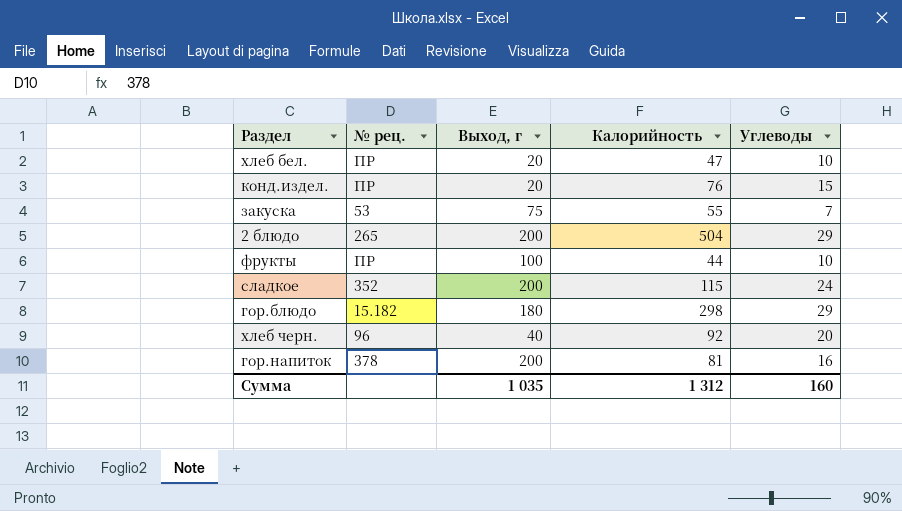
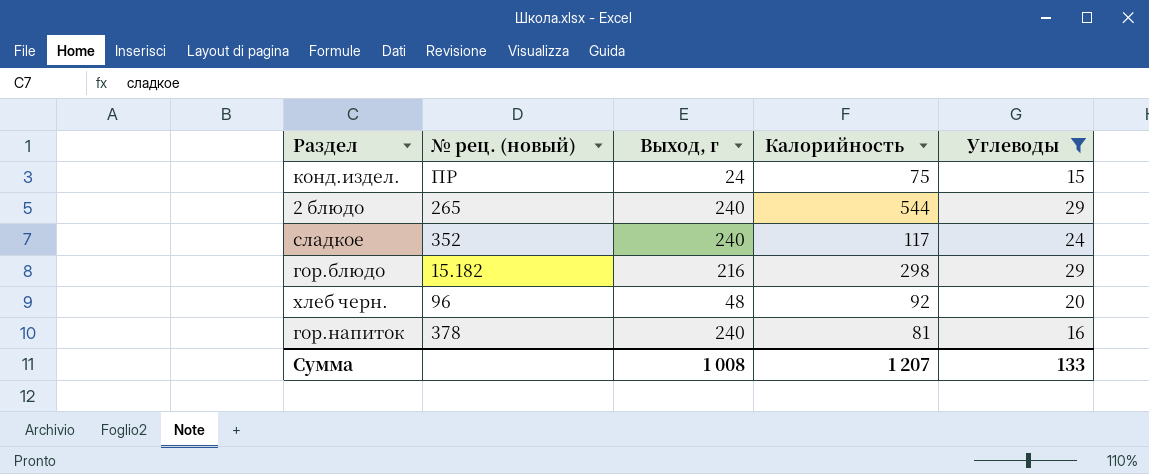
filter: none -> Углеводы >= 15
column name: № рец. -> № рец. (новый)
конд.издел. | Выход, г: 20 -> 24
конд.издел. | Калорийность: 76 -> 75
2 блюдо | Выход, г: 200 -> 240
2 блюдо | Калорийность: 504 -> 544
сладкое | Выход, г: 200 -> 240
сладкое | Калорийность: 115 -> 117
гор.блюдо | Выход, г: 180 -> 216
хлеб черн. | Выход, г: 40 -> 48
гор.напиток | Выход, г: 200 -> 240
Сумма | Выход, г: 1 035 -> 1 008
Сумма | Калорийность: 1 312 -> 1 207
Сумма | Углеводы: 160 -> 133

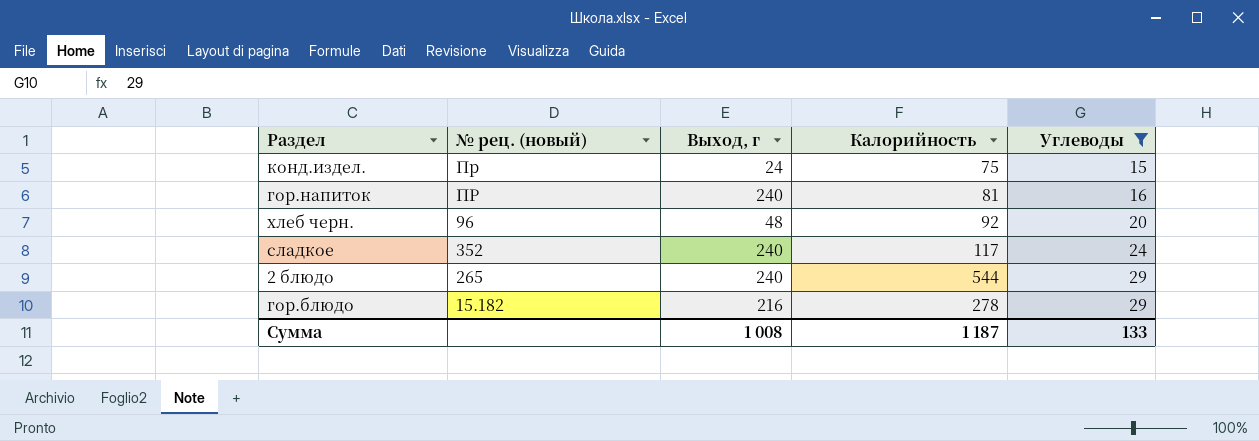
row order: none -> Углеводы ascending
конд.издел. | № рец. (новый): ПР -> Пр
гор.напиток | № рец. (новый): 378 -> ПР
гор.блюдо | Калорийность: 298 -> 278
Сумма | Калорийность: 1 207 -> 1 187

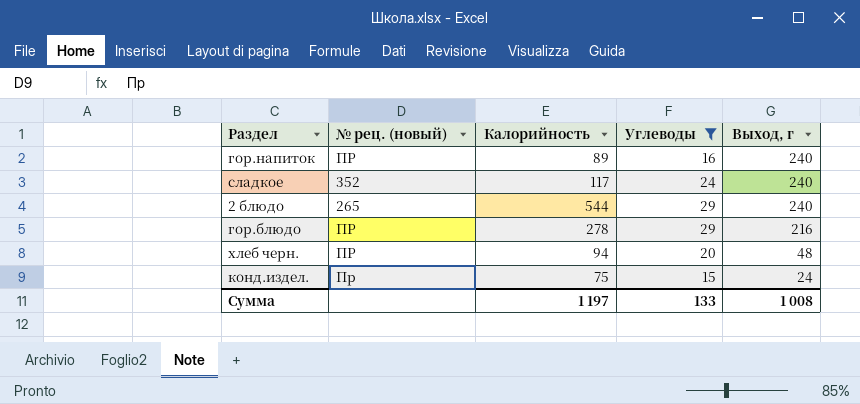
row order: Углеводы ascending -> Выход, г descending
column Выход, г | position: 3 -> 5
гор.напиток | Калорийность: 81 -> 89
гор.блюдо | № рец. (новый): 15.182 -> ПР
хлеб черн. | № рец. (новый): 96 -> ПР
хлеб черн. | Калорийность: 92 -> 94
Сумма | Калорийность: 1 187 -> 1 197

